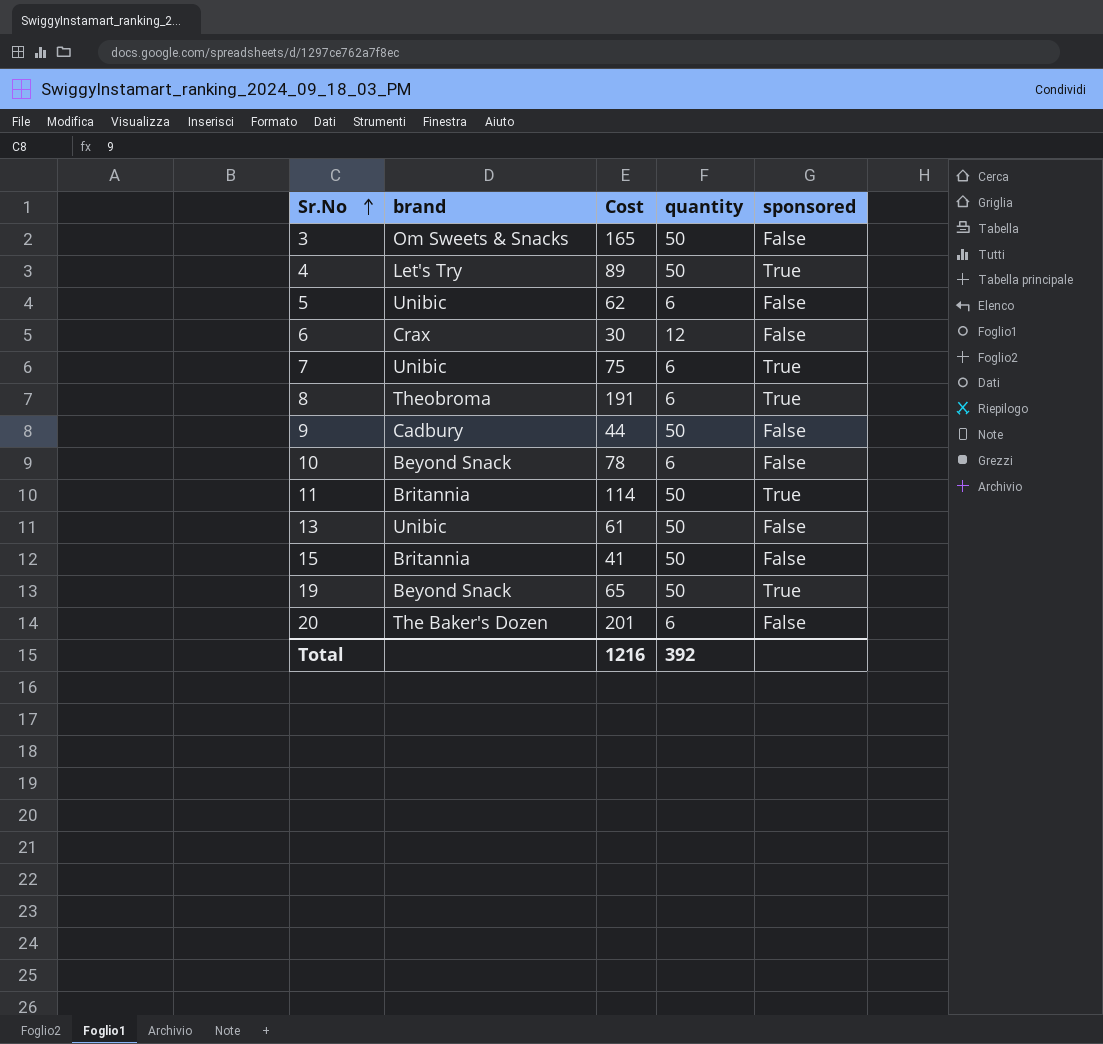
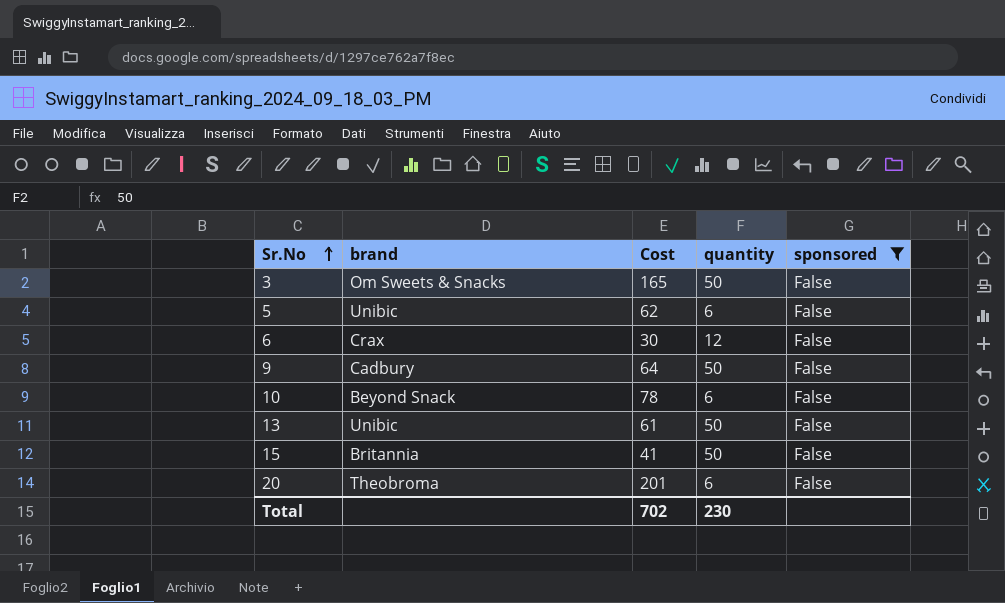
filter: none -> sponsored = False
9 | Cost: 44 -> 64
20 | brand: The Baker's Dozen -> Theobroma
Total | Cost: 1216 -> 702
Total | quantity: 392 -> 230

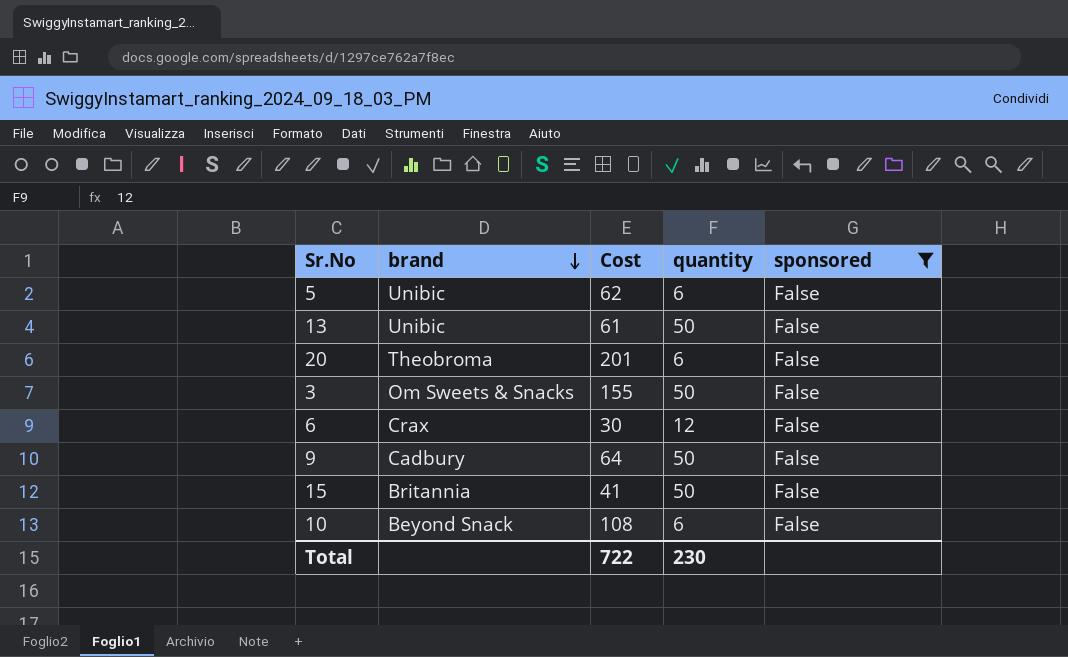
row order: Sr.No ascending -> brand descending
3 | Cost: 165 -> 155
10 | Cost: 78 -> 108
Total | Cost: 702 -> 722

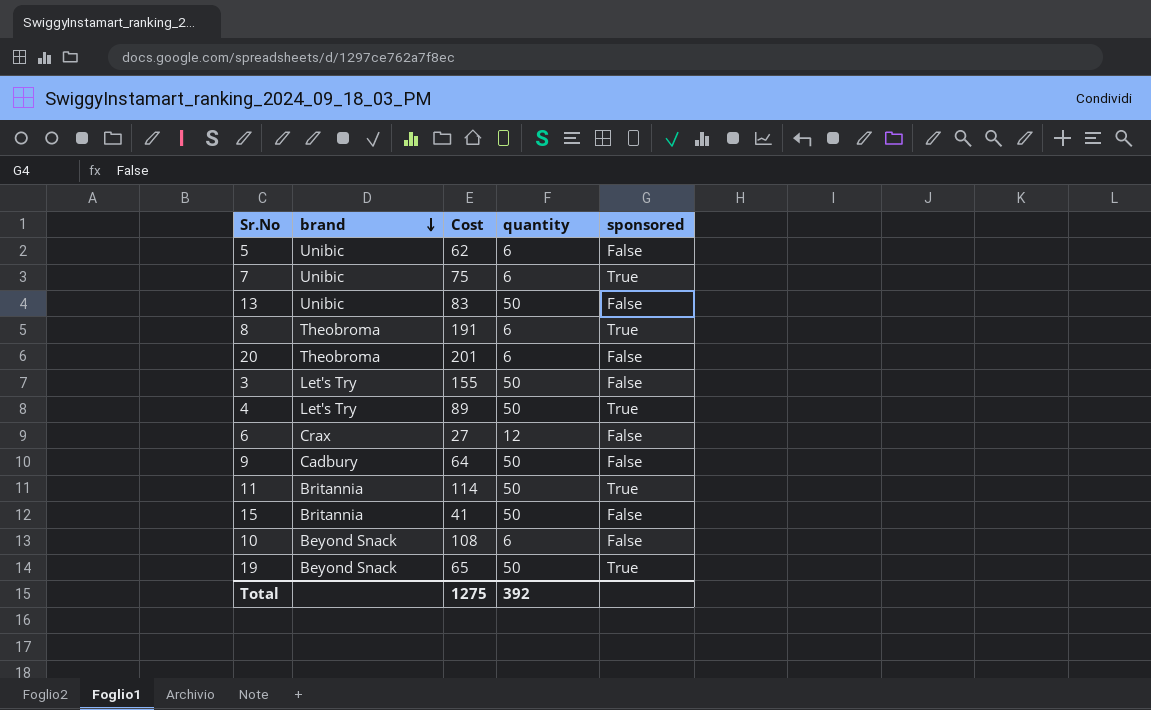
filter: sponsored = False -> none
13 | Cost: 61 -> 83
3 | brand: Om Sweets & Snacks -> Let's Try
6 | Cost: 30 -> 27
Total | Cost: 722 -> 1275
Total | quantity: 230 -> 392

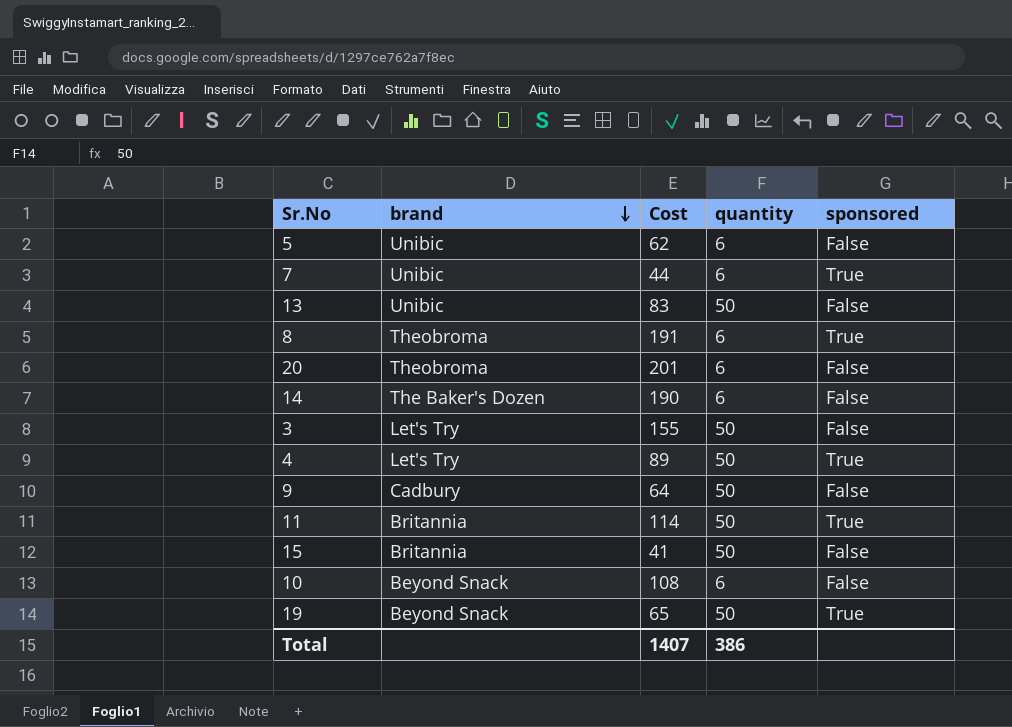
row 6: Crax | 27 | 12 | False -> none
7 | Cost: 75 -> 44
row 14: none -> The Baker's Dozen | 190 | 6 | False
Total | Cost: 1275 -> 1407
Total | quantity: 392 -> 386

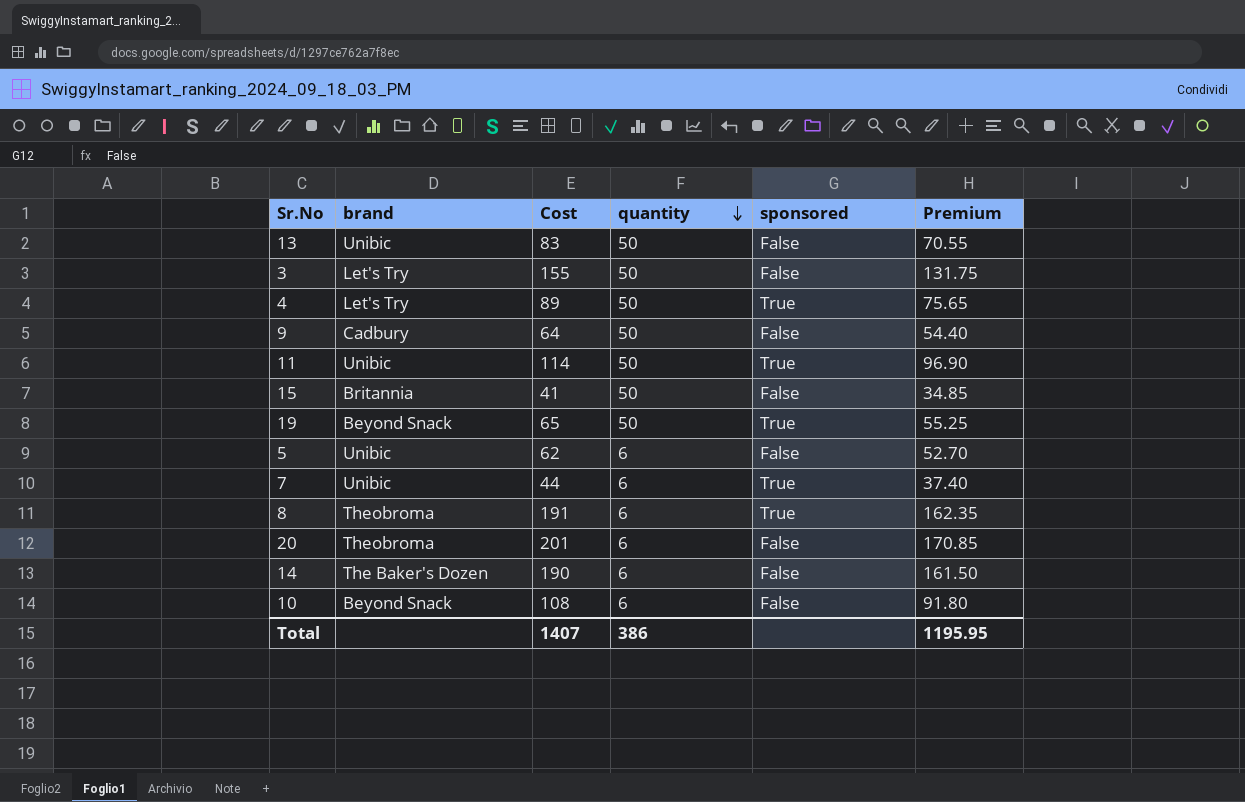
row order: brand descending -> quantity descending
column Premium | formula: none -> [Cost] * 0.85
11 | brand: Britannia -> Unibic

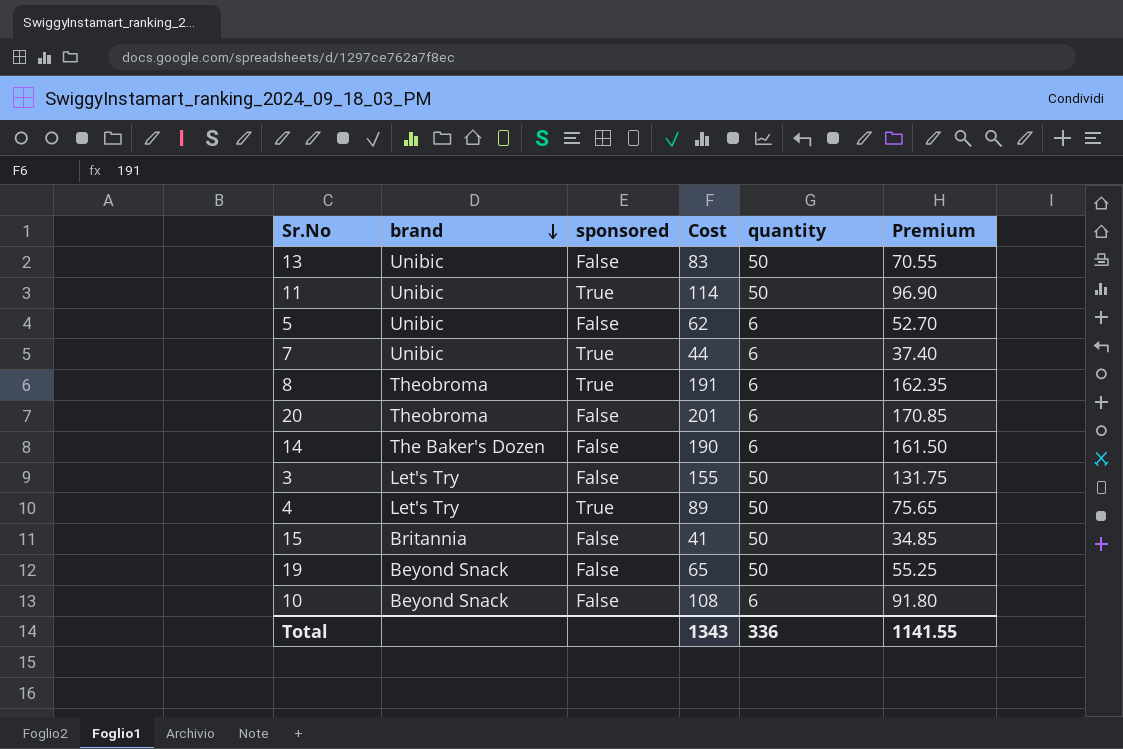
row order: quantity descending -> brand descending
column sponsored | position: 5 -> 3
row 9: Cadbury | 64 | 50 | False | 54.40 -> none
19 | sponsored: True -> False
Total | Cost: 1407 -> 1343
Total | quantity: 386 -> 336
Total | Premium: 1195.95 -> 1141.55

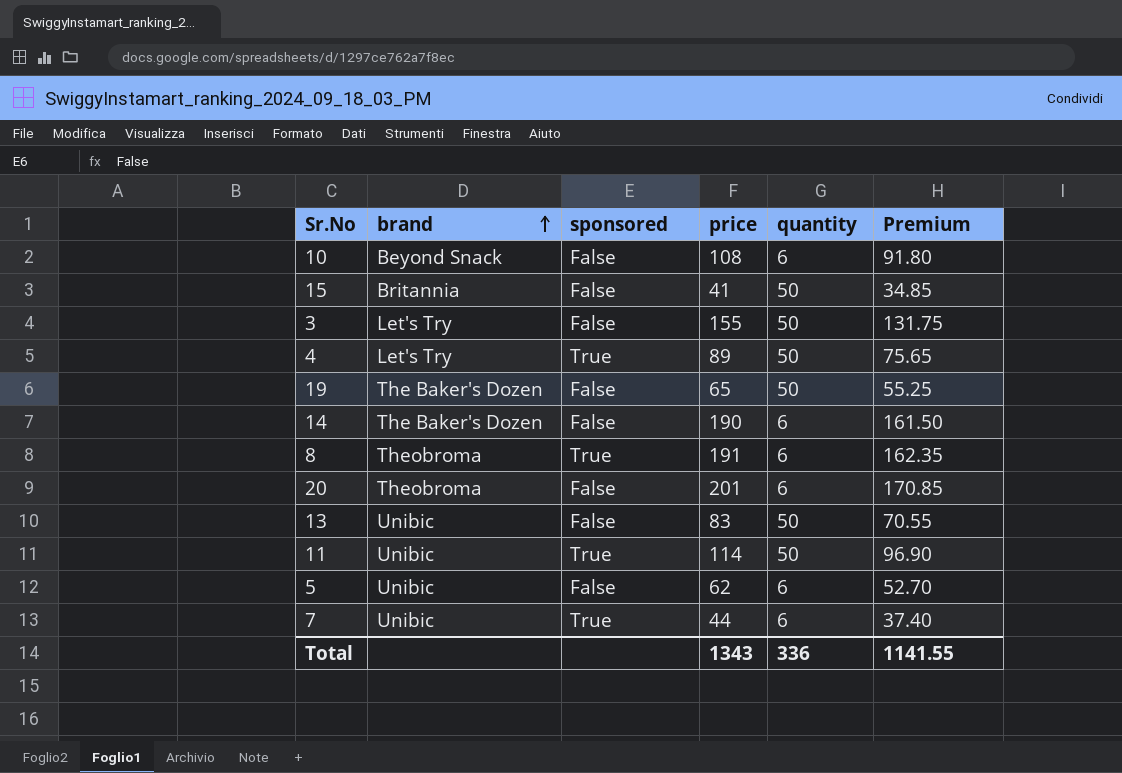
row order: brand descending -> brand ascending
column name: Cost -> price
19 | brand: Beyond Snack -> The Baker's Dozen

